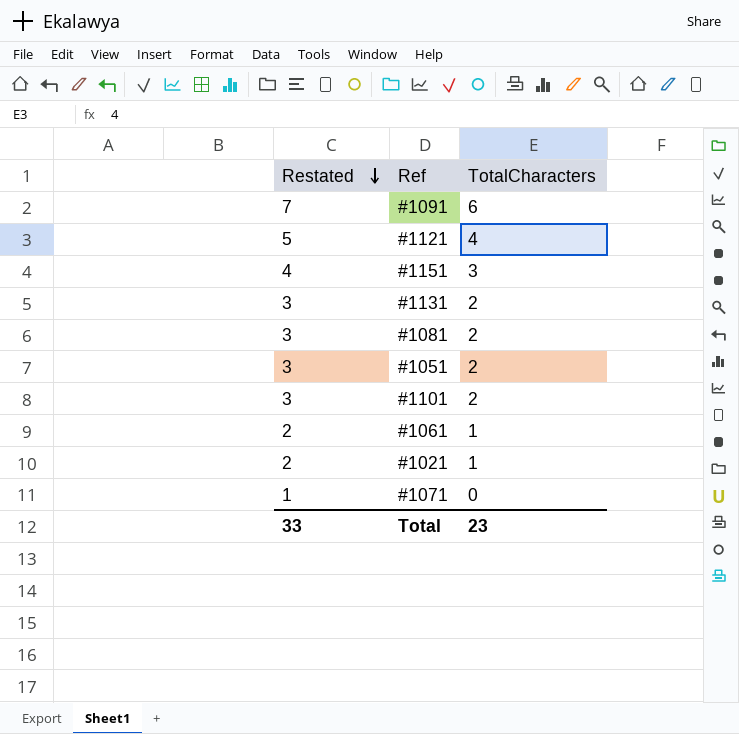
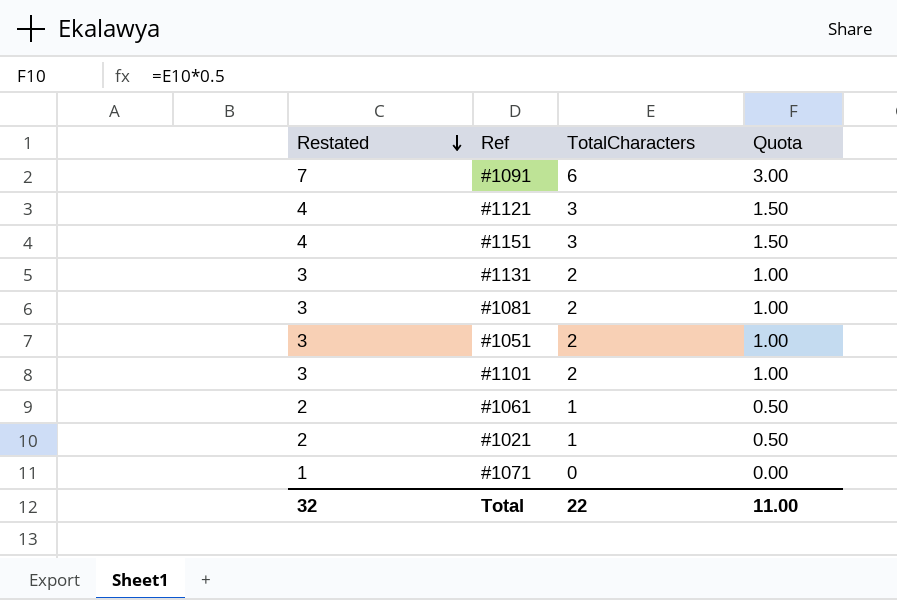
column Quota | formula: none -> [TotalCharacters] * 0.5
#1121 | Restated: 5 -> 4
#1121 | TotalCharacters: 4 -> 3
Total | Restated: 33 -> 32
Total | TotalCharacters: 23 -> 22

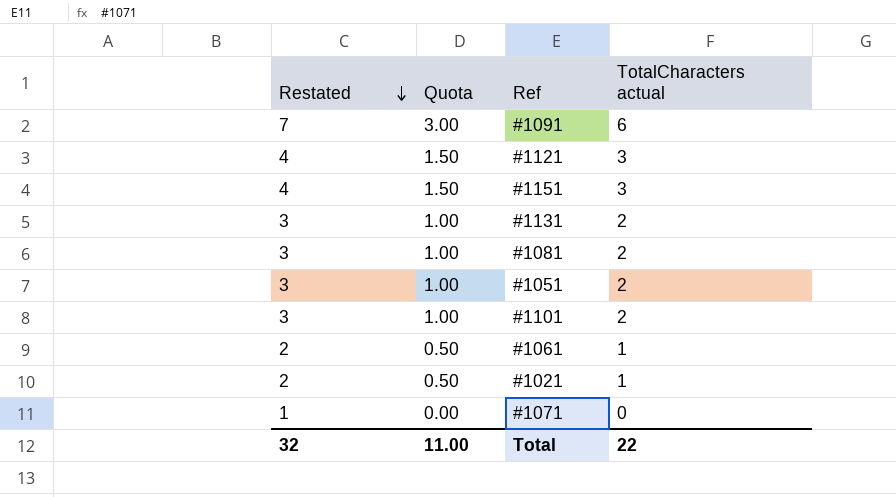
column Quota | position: 4 -> 2
column name: TotalCharacters -> TotalCharacters actual

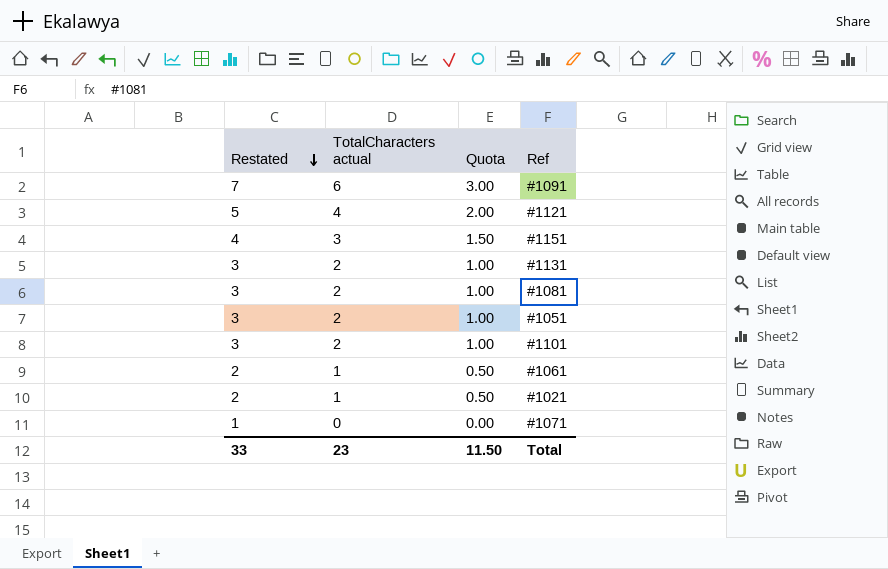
column TotalCharacters actual | position: 4 -> 2
#1121 | Restated: 4 -> 5
#1121 | TotalCharacters actual: 3 -> 4
#1121 | Quota: 1.50 -> 2.00
Total | Restated: 32 -> 33
Total | TotalCharacters actual: 22 -> 23
Total | Quota: 11.00 -> 11.50

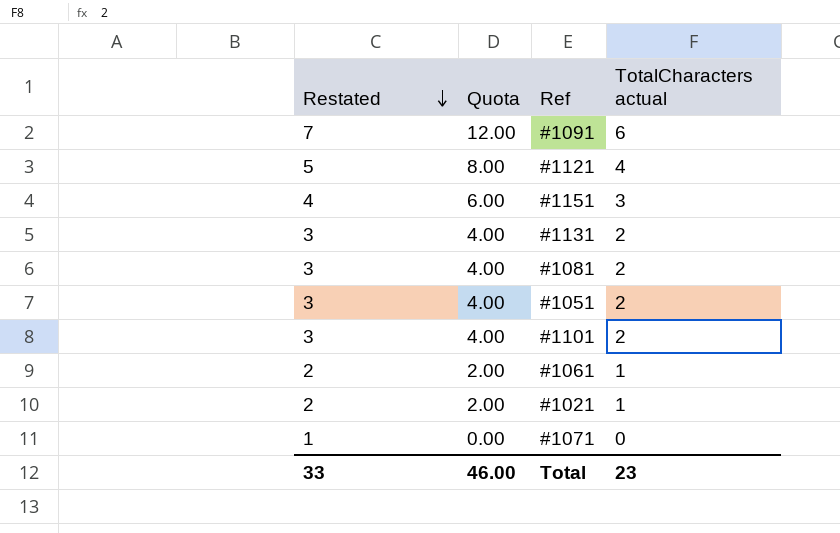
column Quota | formula: [TotalCharacters actual] * 0.5 -> [TotalCharacters actual] * 2
column TotalCharacters actual | position: 2 -> 4
Total | Quota: 11.50 -> 46.00

